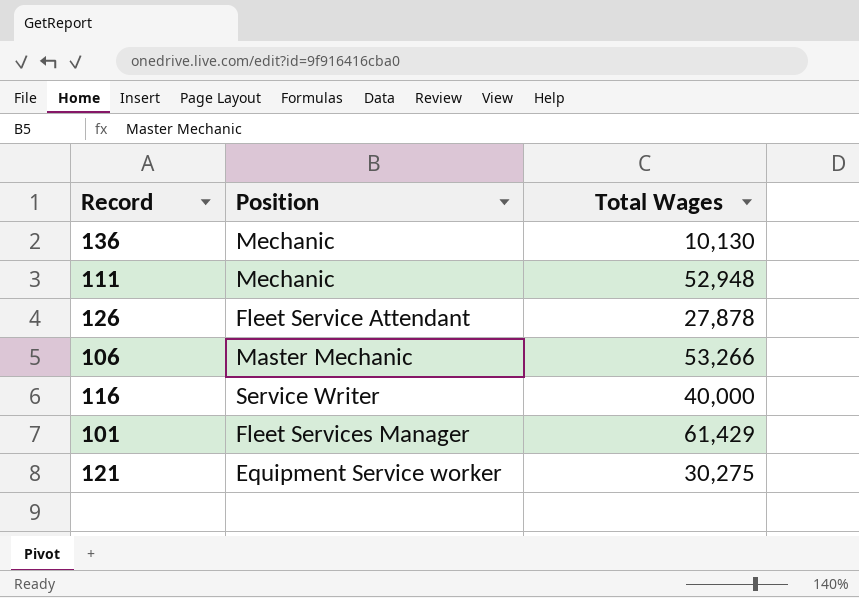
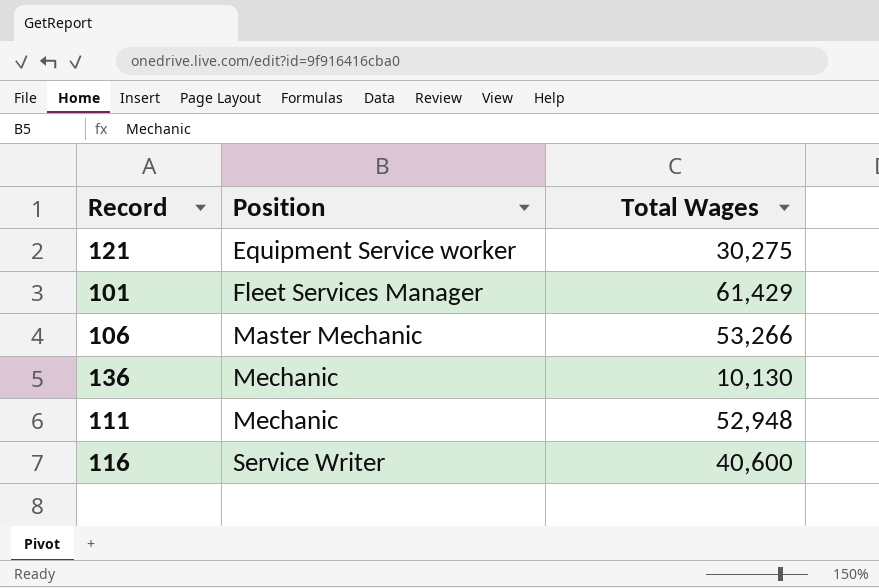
row order: none -> Position ascending
row 126: Fleet Service Attendant | 27,878 -> none
116 | Total Wages: 40,000 -> 40,600

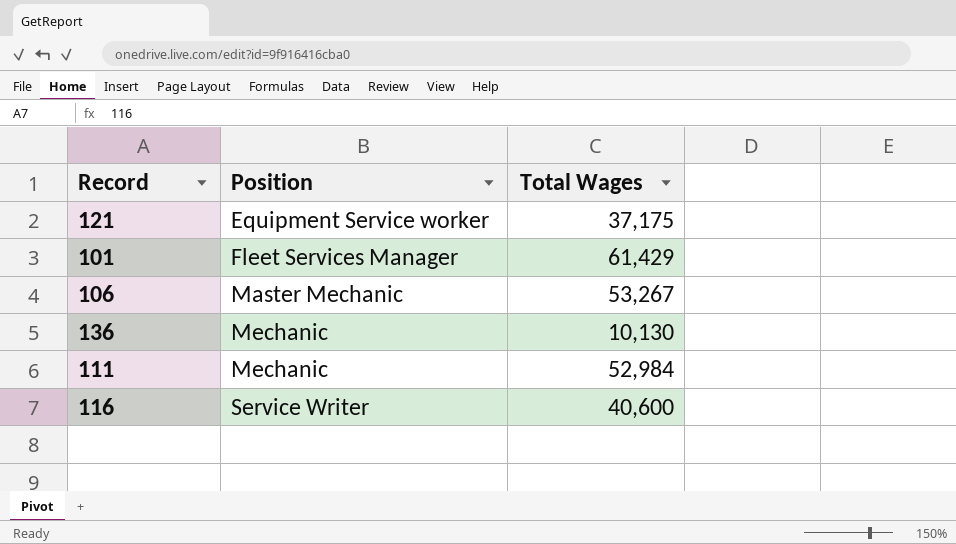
121 | Total Wages: 30,275 -> 37,175
106 | Total Wages: 53,266 -> 53,267
111 | Total Wages: 52,948 -> 52,984

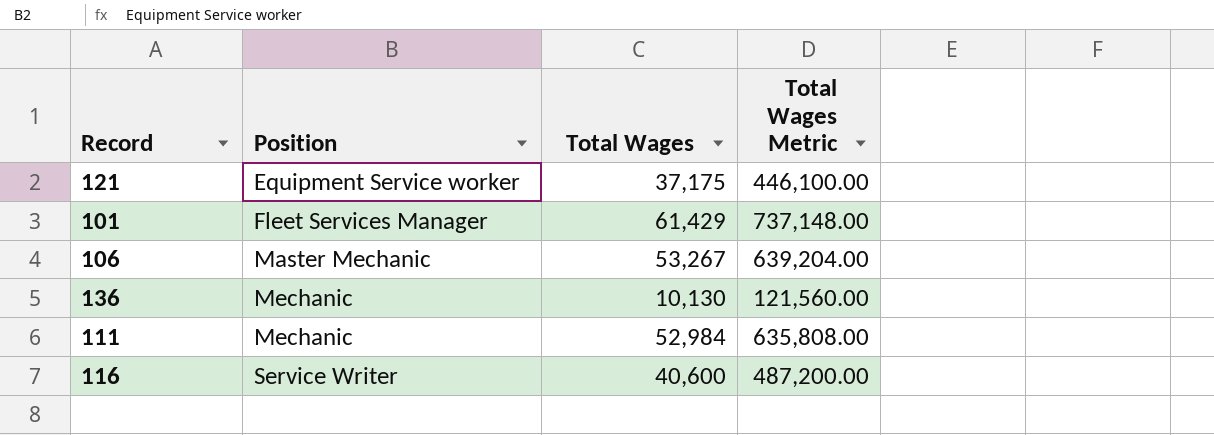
column Total Wages Metric | formula: none -> [Total Wages] * 12

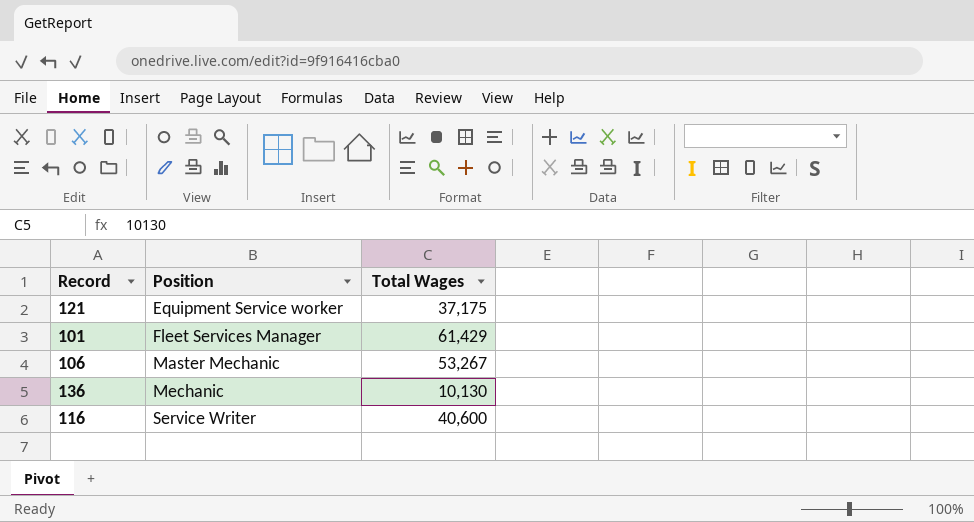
column Total Wages Metric | formula: [Total Wages] * 12 -> none
row 111: Mechanic | 52,984 | 635,808.00 -> none

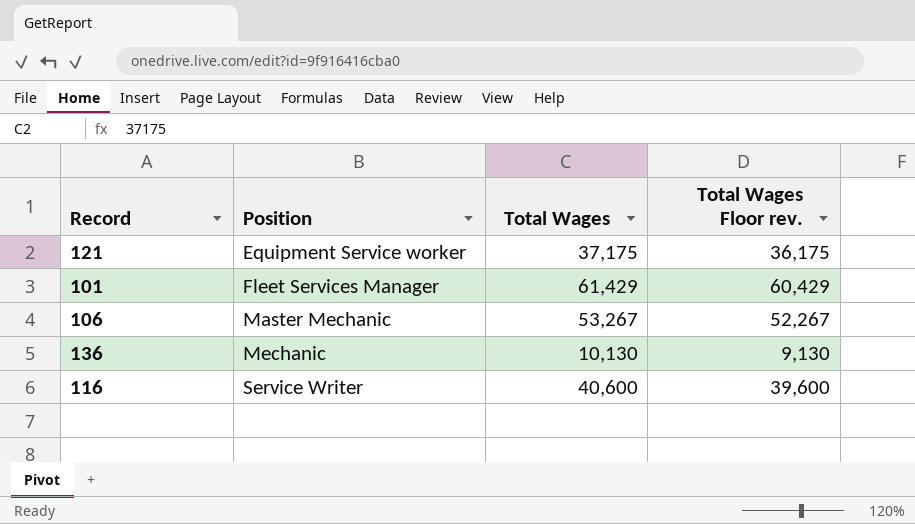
column Total Wages Floor rev. | formula: none -> [Total Wages] - 1000

